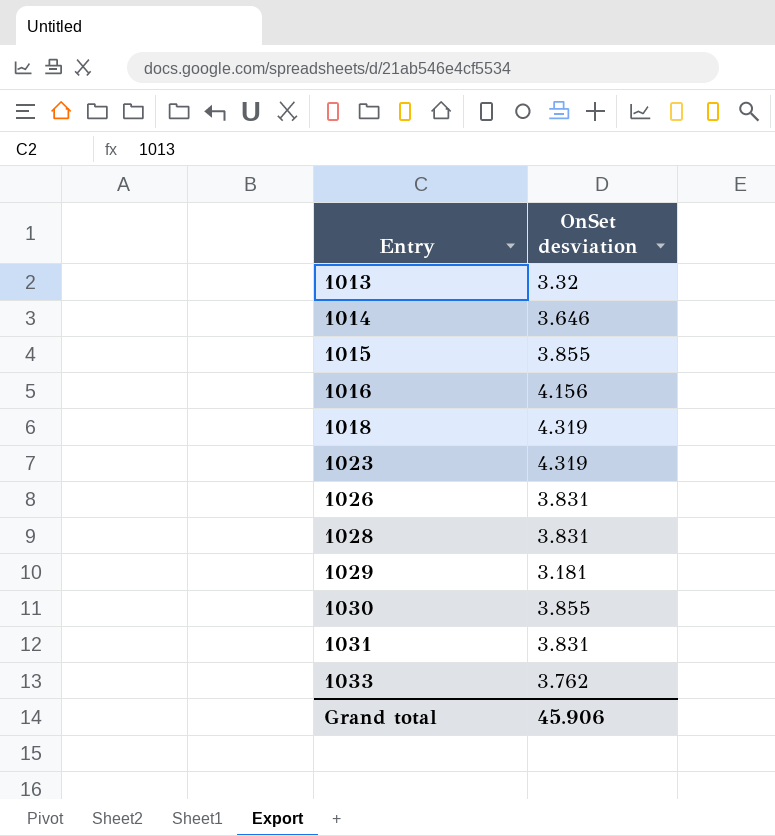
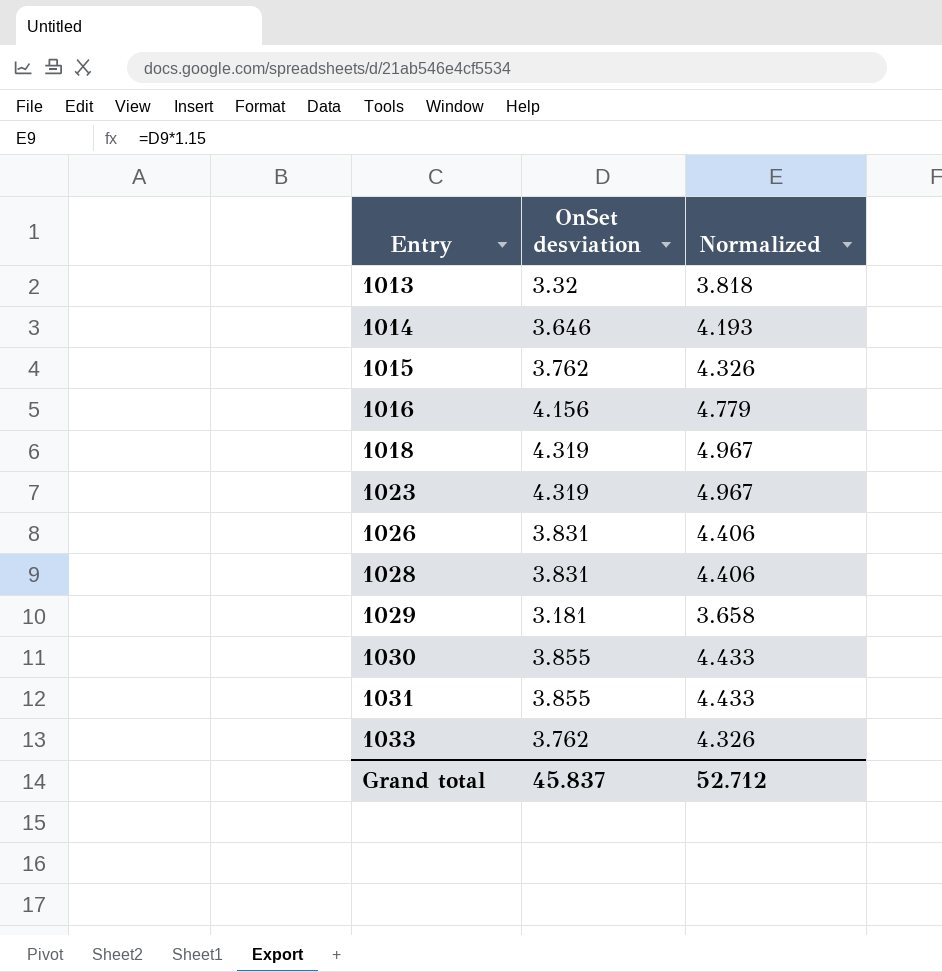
column Normalized | formula: none -> [OnSet desviation] * 1.15
1015 | OnSet desviation: 3.855 -> 3.762
1031 | OnSet desviation: 3.831 -> 3.855
Grand total | OnSet desviation: 45.906 -> 45.837

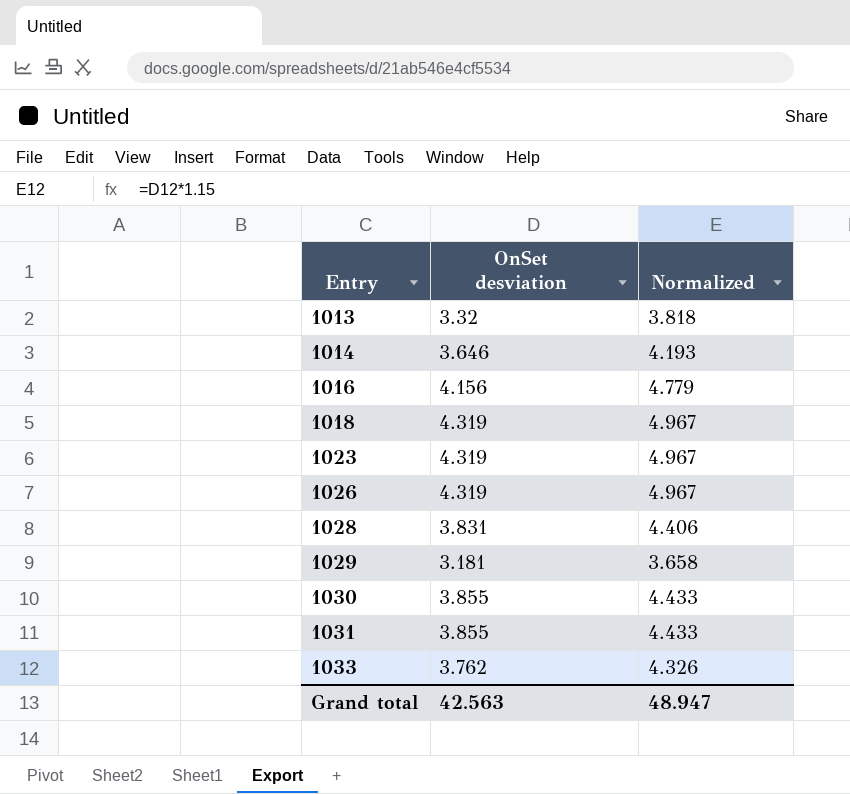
row 1015: 3.762 | 4.326 -> none
1026 | OnSet desviation: 3.831 -> 4.319
1026 | Normalized: 4.406 -> 4.967
Grand total | OnSet desviation: 45.837 -> 42.563
Grand total | Normalized: 52.712 -> 48.947

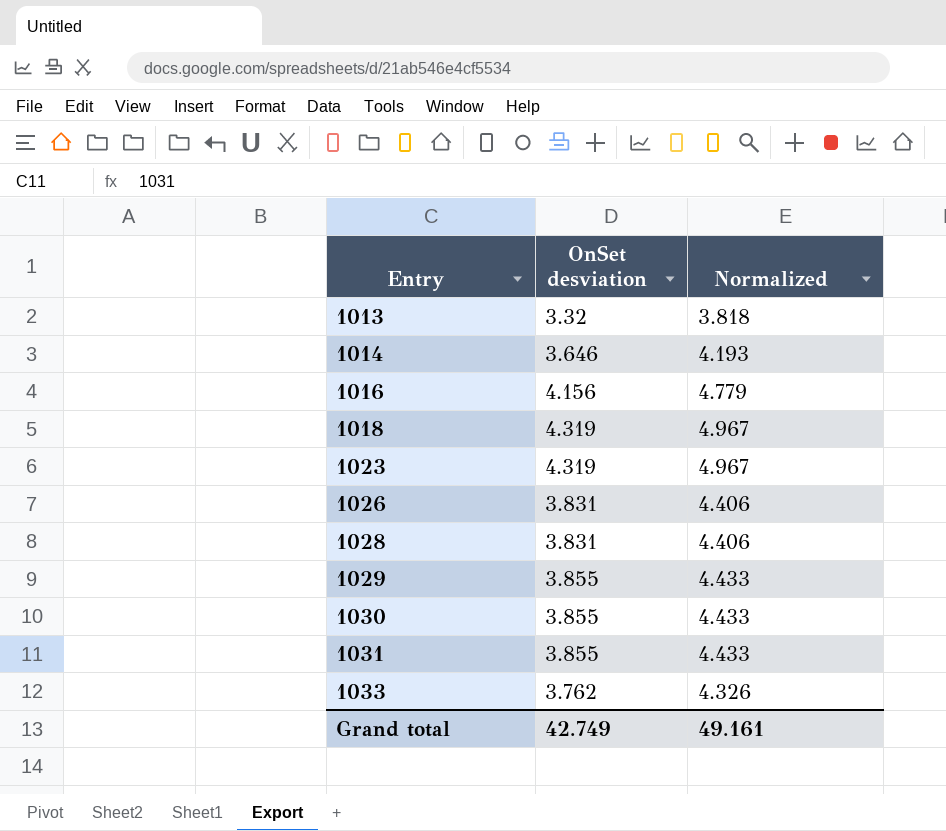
1026 | OnSet desviation: 4.319 -> 3.831
1026 | Normalized: 4.967 -> 4.406
1029 | OnSet desviation: 3.181 -> 3.855
1029 | Normalized: 3.658 -> 4.433
Grand total | OnSet desviation: 42.563 -> 42.749
Grand total | Normalized: 48.947 -> 49.161

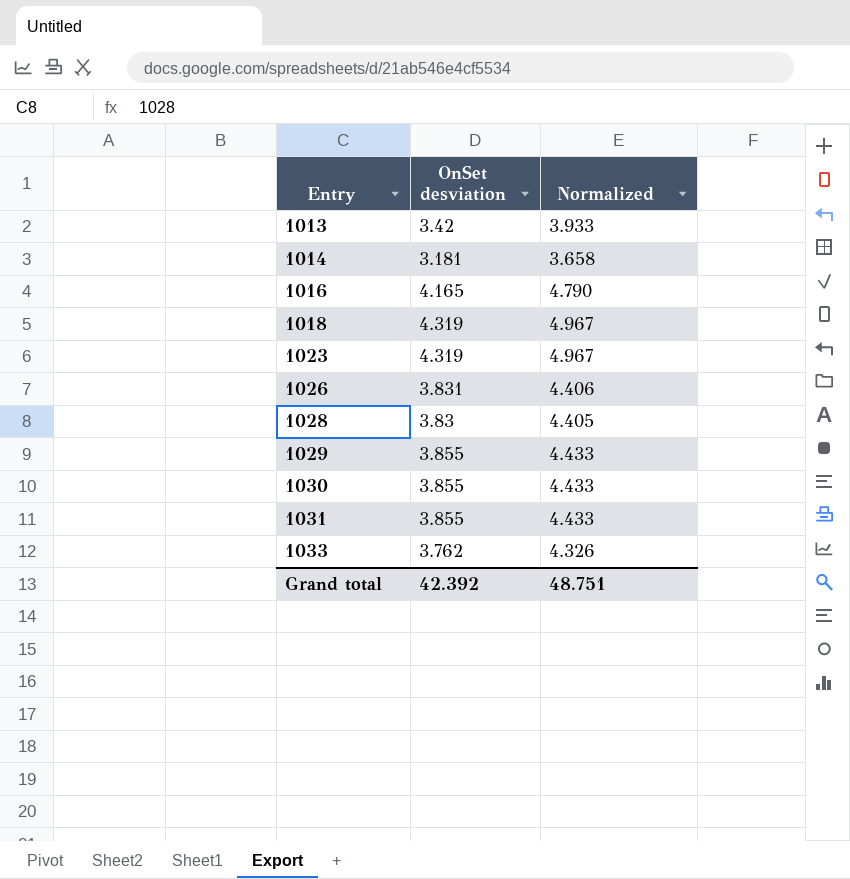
1013 | OnSet desviation: 3.32 -> 3.42
1013 | Normalized: 3.818 -> 3.933
1014 | OnSet desviation: 3.646 -> 3.181
1014 | Normalized: 4.193 -> 3.658
1016 | OnSet desviation: 4.156 -> 4.165
1016 | Normalized: 4.779 -> 4.790
1028 | OnSet desviation: 3.831 -> 3.83
1028 | Normalized: 4.406 -> 4.405
Grand total | OnSet desviation: 42.749 -> 42.392
Grand total | Normalized: 49.161 -> 48.751

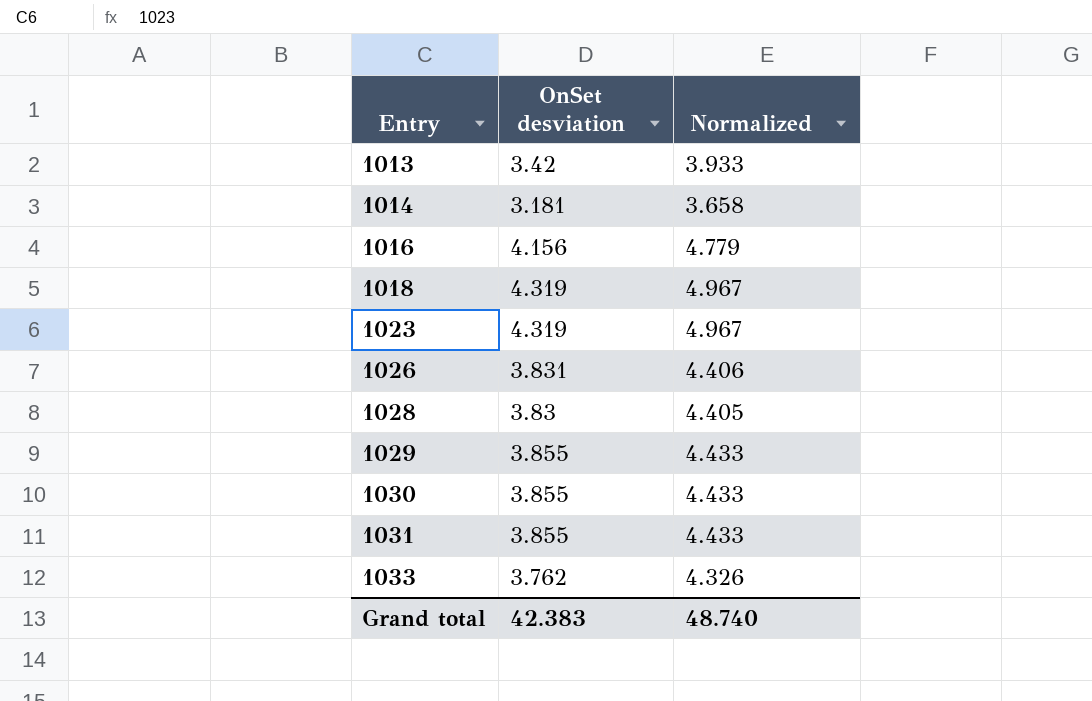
1016 | OnSet desviation: 4.165 -> 4.156
1016 | Normalized: 4.790 -> 4.779
Grand total | OnSet desviation: 42.392 -> 42.383
Grand total | Normalized: 48.751 -> 48.740

